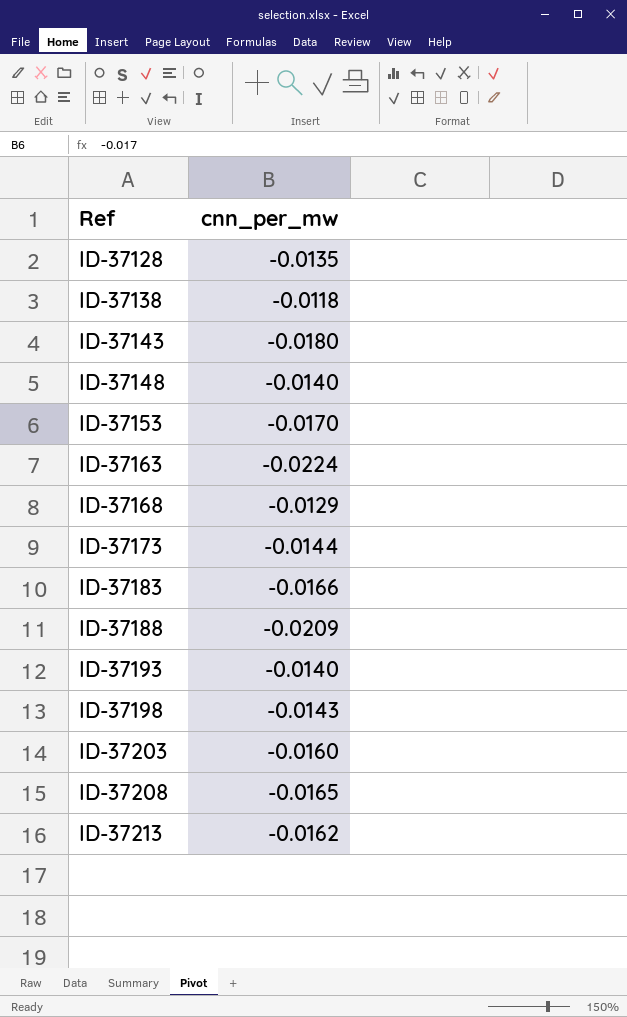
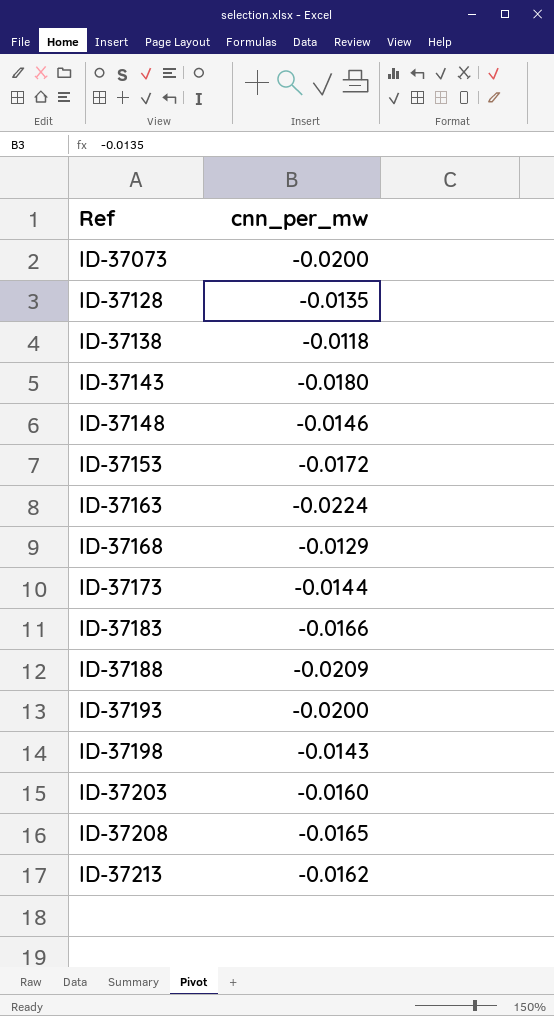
row ID-37073: none -> -0.0200
ID-37148 | cnn_per_mw: -0.0140 -> -0.0146
ID-37153 | cnn_per_mw: -0.0170 -> -0.0172
ID-37193 | cnn_per_mw: -0.0140 -> -0.0200

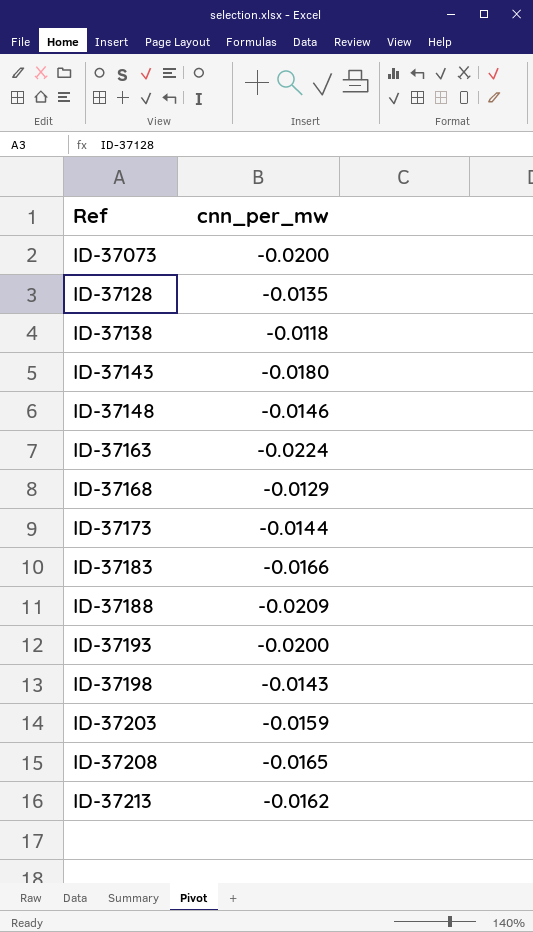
row ID-37153: -0.0172 -> none
ID-37203 | cnn_per_mw: -0.0160 -> -0.0159

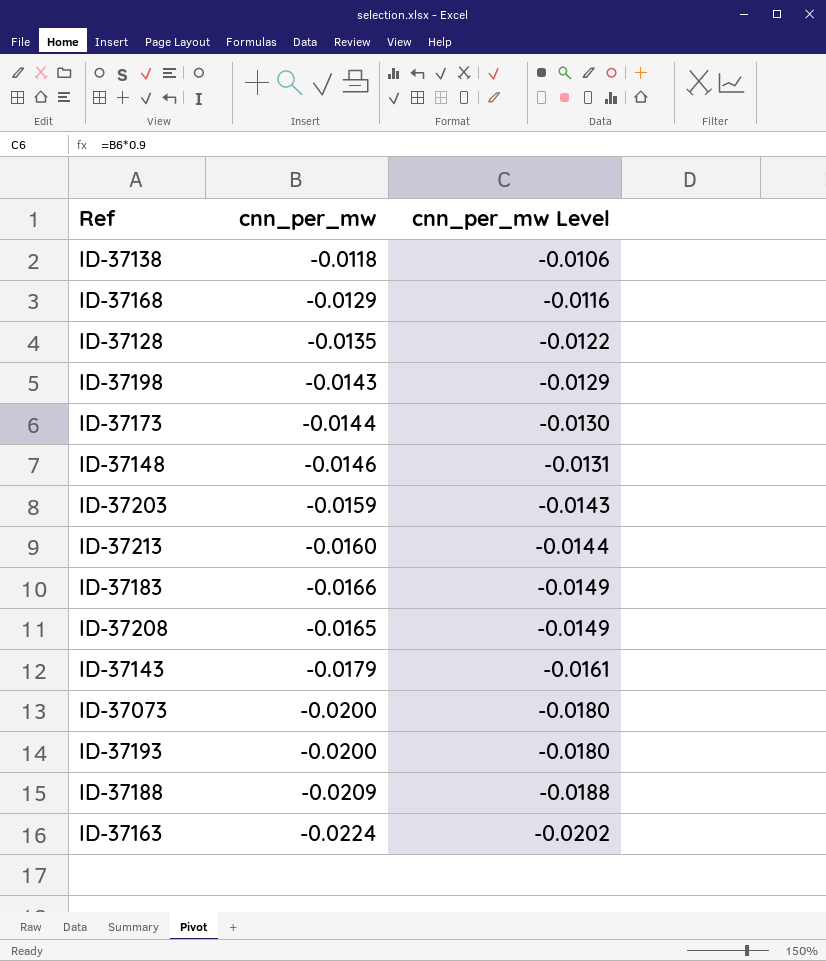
row order: Ref ascending -> cnn_per_mw Level descending
column cnn_per_mw Level | formula: none -> [cnn_per_mw] * 0.9
ID-37213 | cnn_per_mw: -0.0162 -> -0.0160
ID-37143 | cnn_per_mw: -0.0180 -> -0.0179

